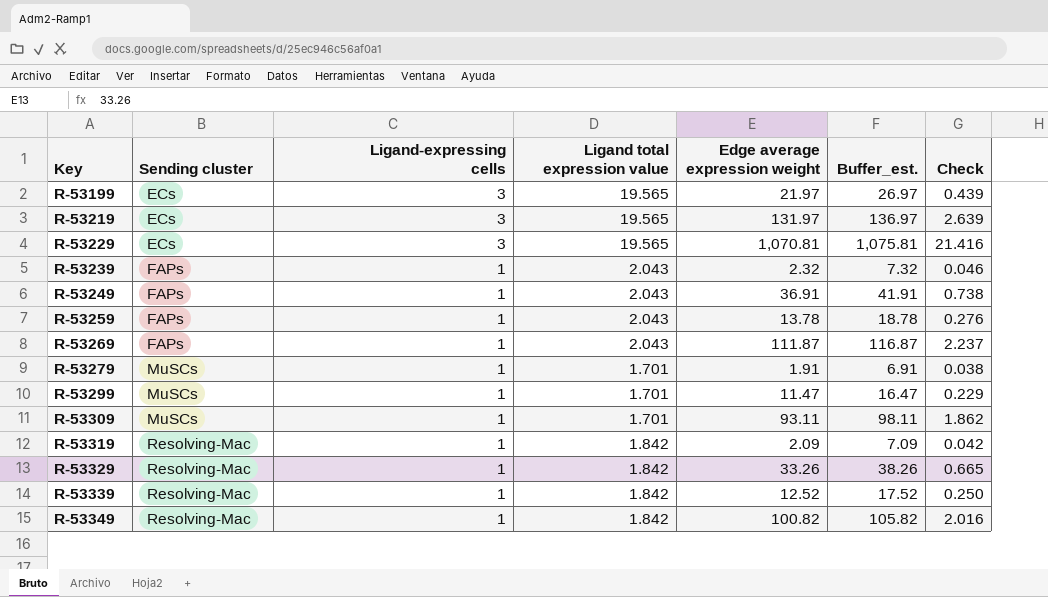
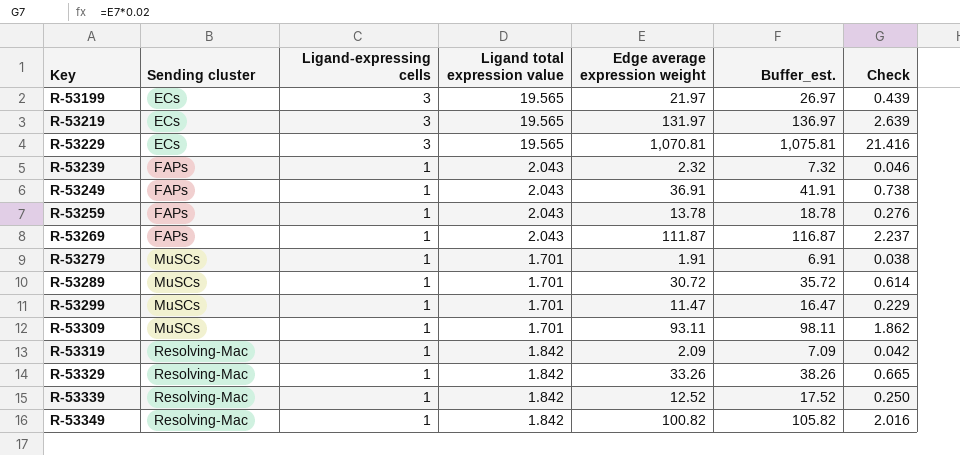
row R-53289: none -> MuSCs | 1 | 1.701 | 30.72 | 35.72 | 0.614

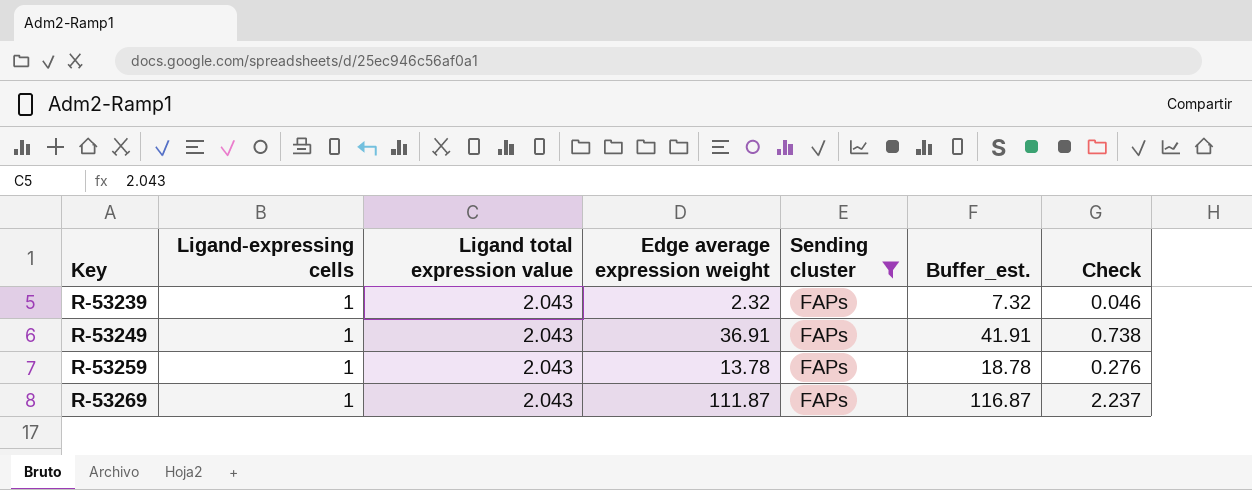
filter: none -> Sending cluster = FAPs
column Sending cluster | position: 2 -> 5

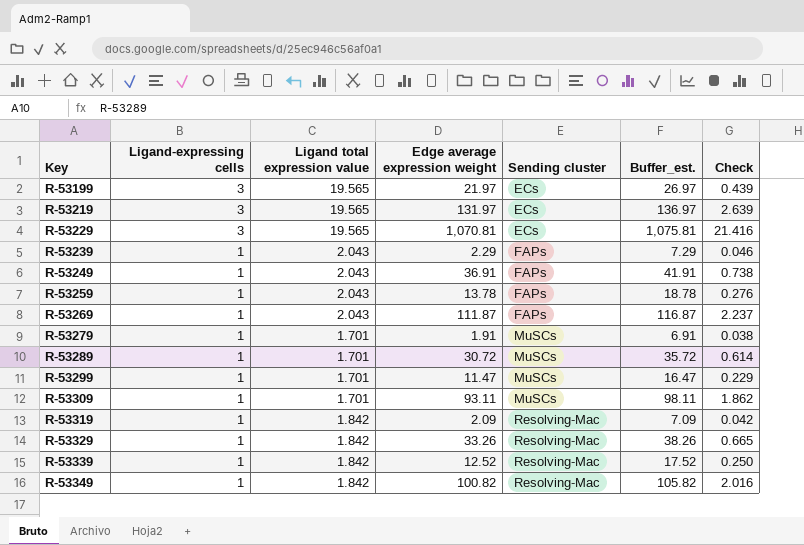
filter: Sending cluster = FAPs -> none
R-53239 | Edge average expression weight: 2.32 -> 2.29
R-53239 | Buffer_est.: 7.32 -> 7.29

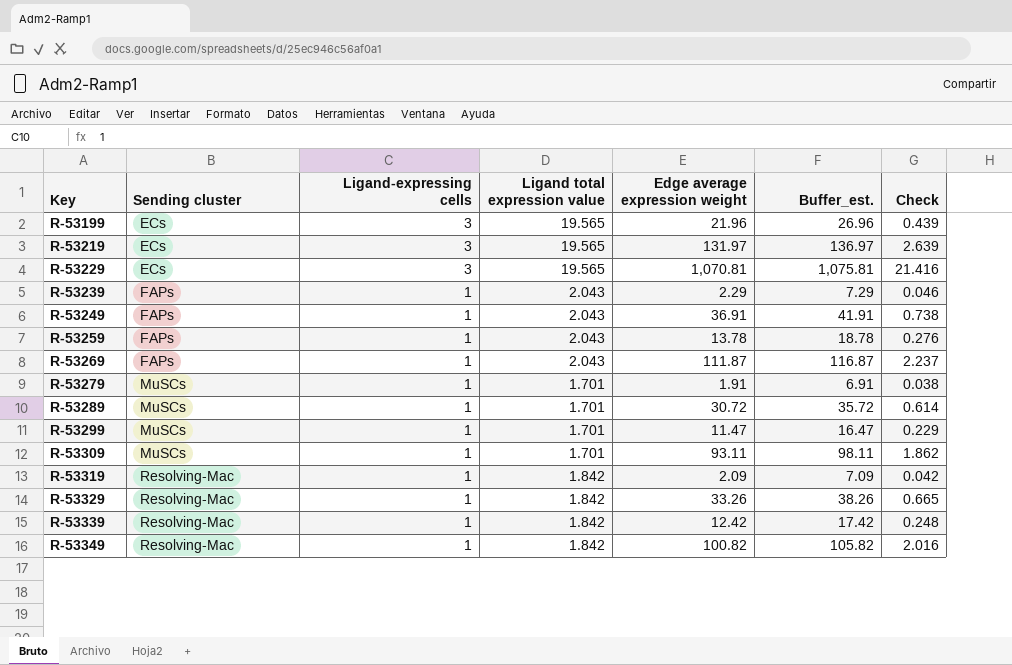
column Sending cluster | position: 5 -> 2
R-53199 | Edge average expression weight: 21.97 -> 21.96
R-53199 | Buffer_est.: 26.97 -> 26.96
R-53339 | Edge average expression weight: 12.52 -> 12.42
R-53339 | Buffer_est.: 17.52 -> 17.42
R-53339 | Check: 0.250 -> 0.248

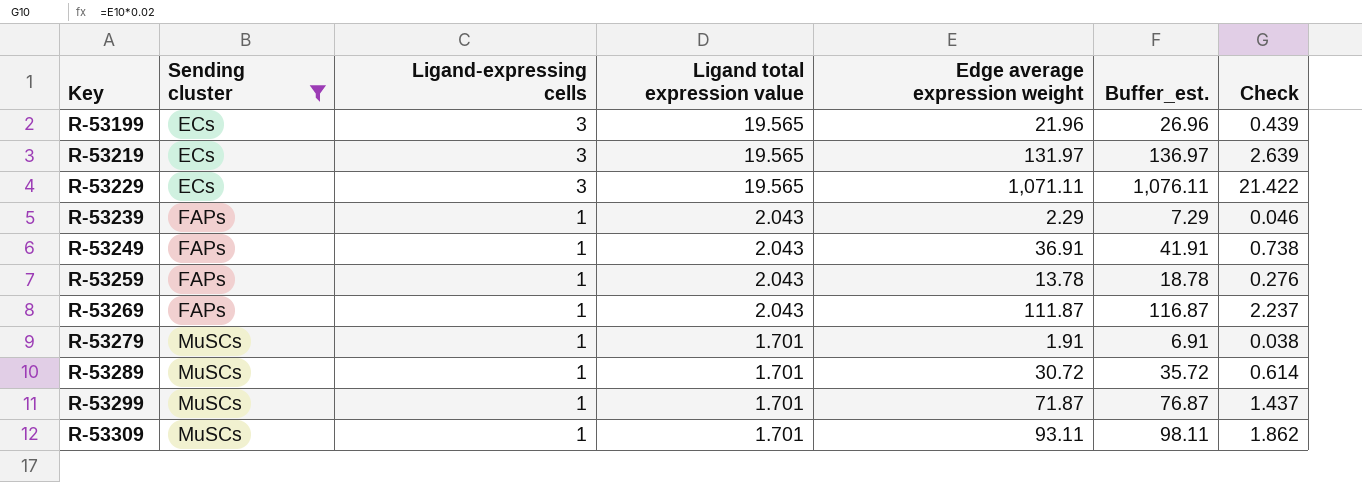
filter: none -> Sending cluster != Resolving-Mac
R-53229 | Edge average expression weight: 1,070.81 -> 1,071.11
R-53229 | Buffer_est.: 1,075.81 -> 1,076.11
R-53229 | Check: 21.416 -> 21.422
R-53299 | Edge average expression weight: 11.47 -> 71.87
R-53299 | Buffer_est.: 16.47 -> 76.87
R-53299 | Check: 0.229 -> 1.437

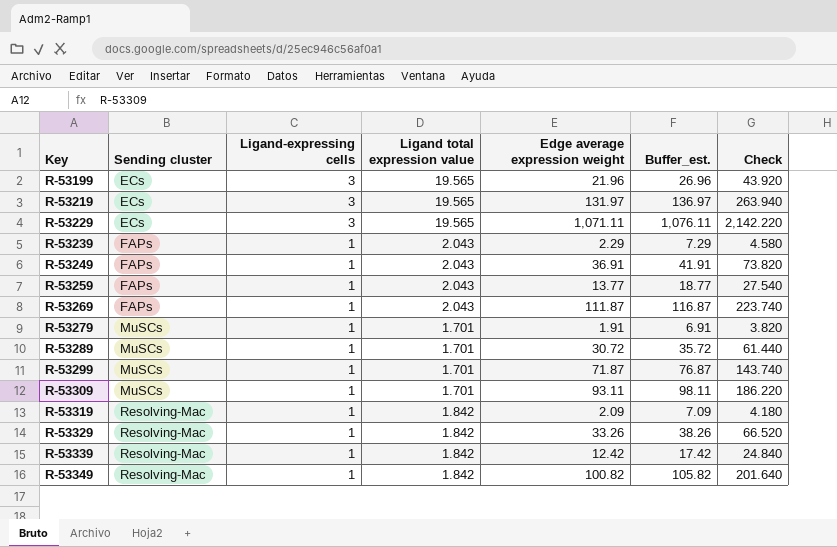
filter: Sending cluster != Resolving-Mac -> none
column Check | formula: [Edge average expression weight] * 0.02 -> [Edge average expression weight] * 2
R-53259 | Edge average expression weight: 13.78 -> 13.77
R-53259 | Buffer_est.: 18.78 -> 18.77

